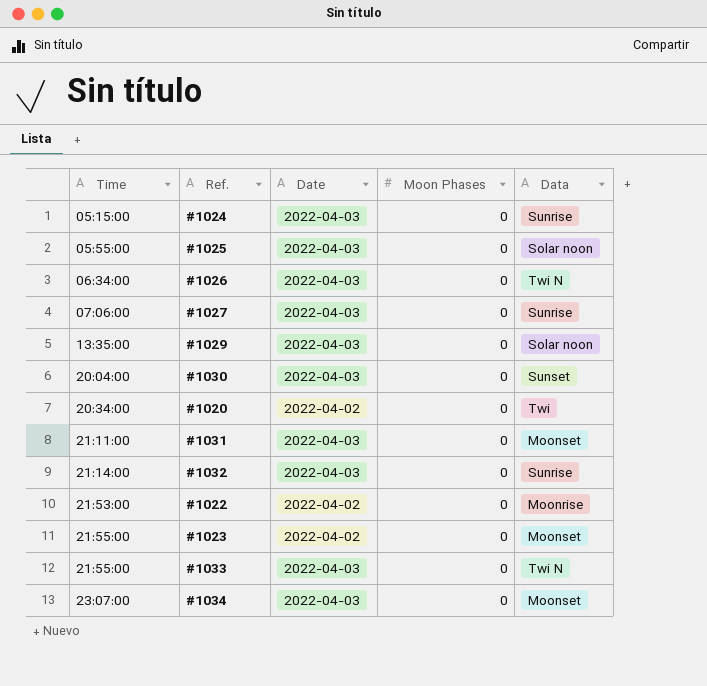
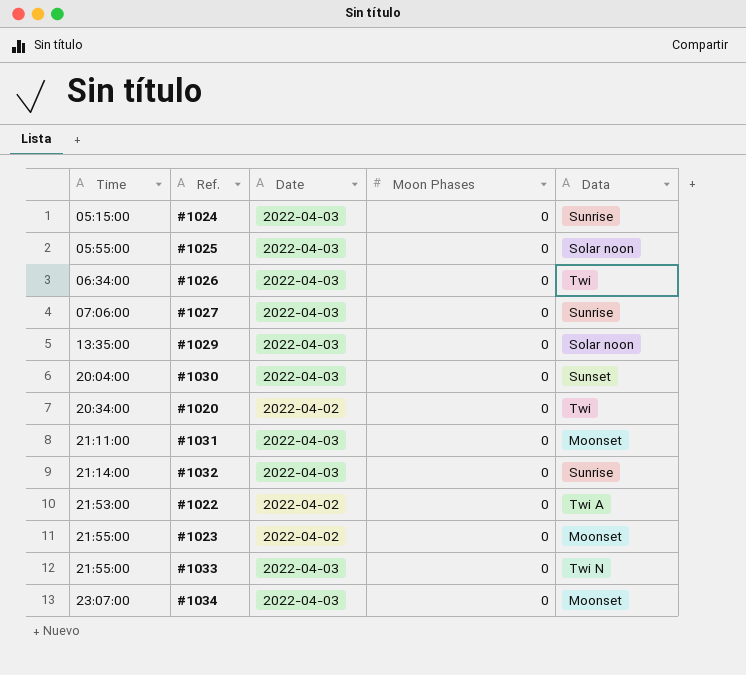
#1026 | Data: Twi N -> Twi
#1022 | Data: Moonrise -> Twi A

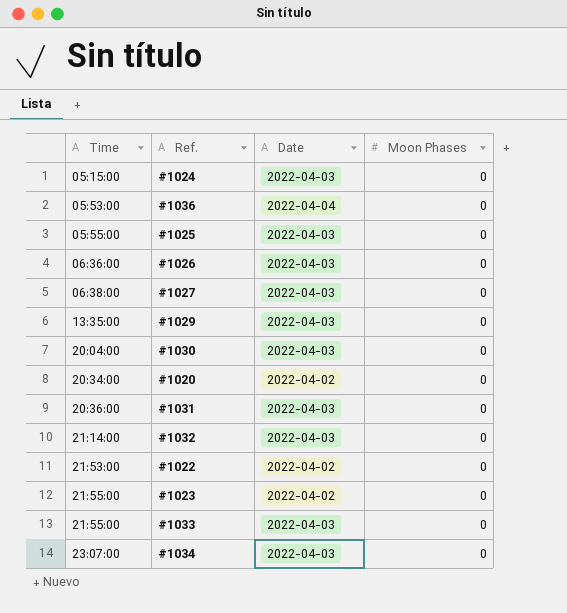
column Data | position: 5 -> none
row #1036: none -> 05:53:00 | 2022-04-04 | 0
#1026 | Time: 06:34:00 -> 06:36:00
#1027 | Time: 07:06:00 -> 06:38:00
#1031 | Time: 21:11:00 -> 20:36:00

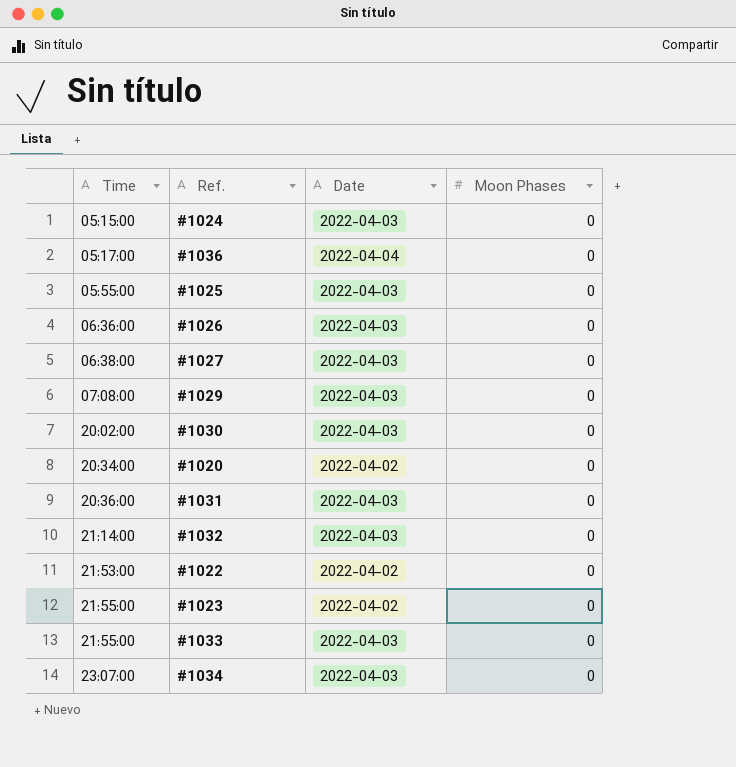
#1036 | Time: 05:53:00 -> 05:17:00
#1029 | Time: 13:35:00 -> 07:08:00
#1030 | Time: 20:04:00 -> 20:02:00

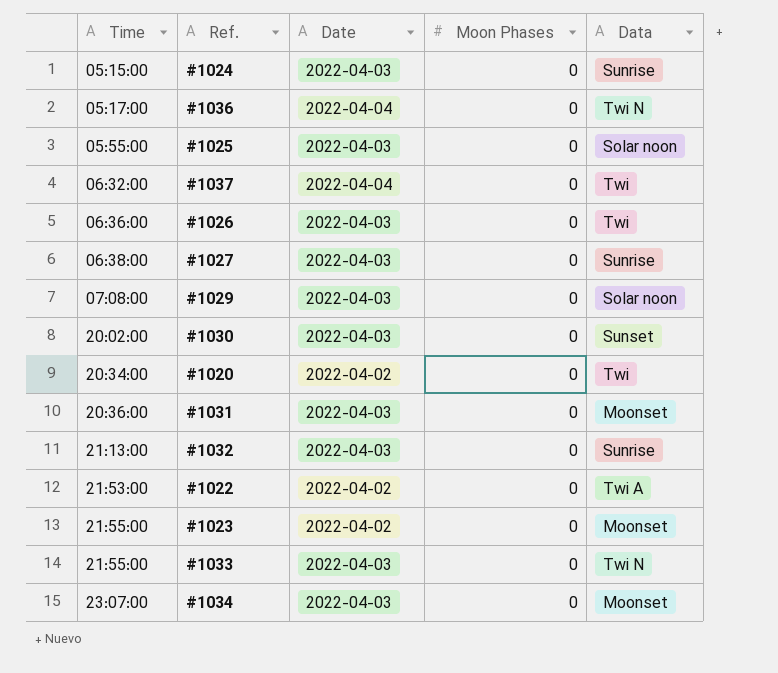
column Data | position: none -> 5
row #1037: none -> 06:32:00 | 2022-04-04 | 0 | Twi
#1032 | Time: 21:14:00 -> 21:13:00

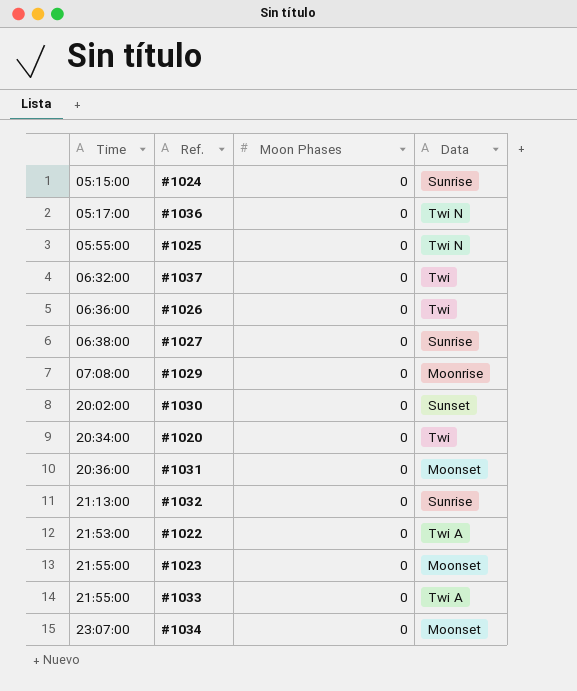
column Date | position: 3 -> none
#1025 | Data: Solar noon -> Twi N
#1029 | Data: Solar noon -> Moonrise
#1033 | Data: Twi N -> Twi A

